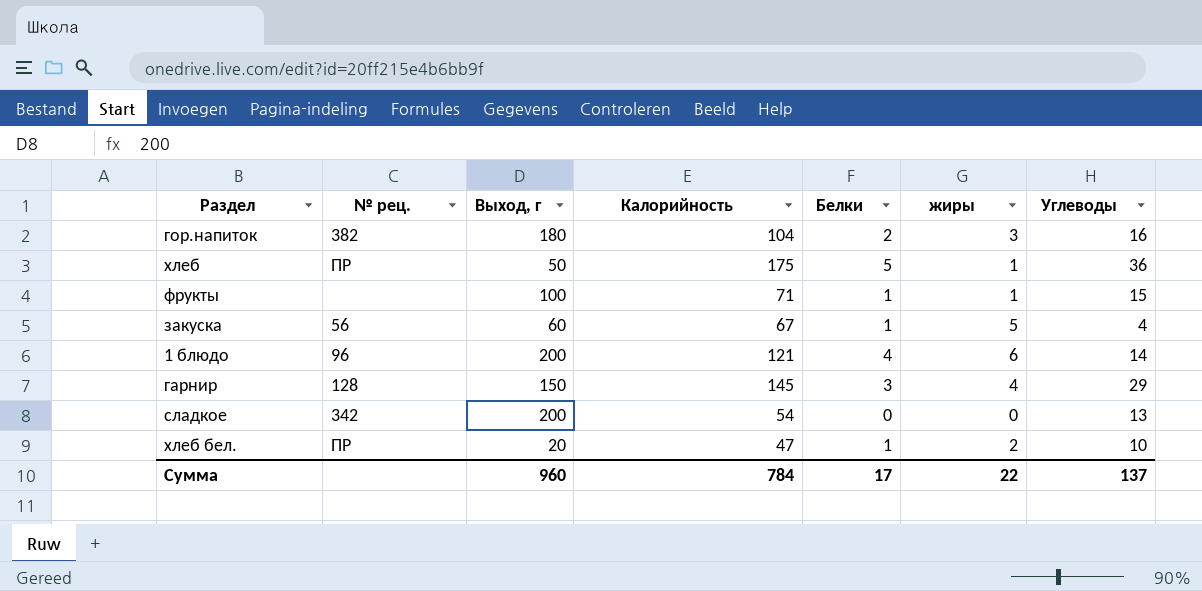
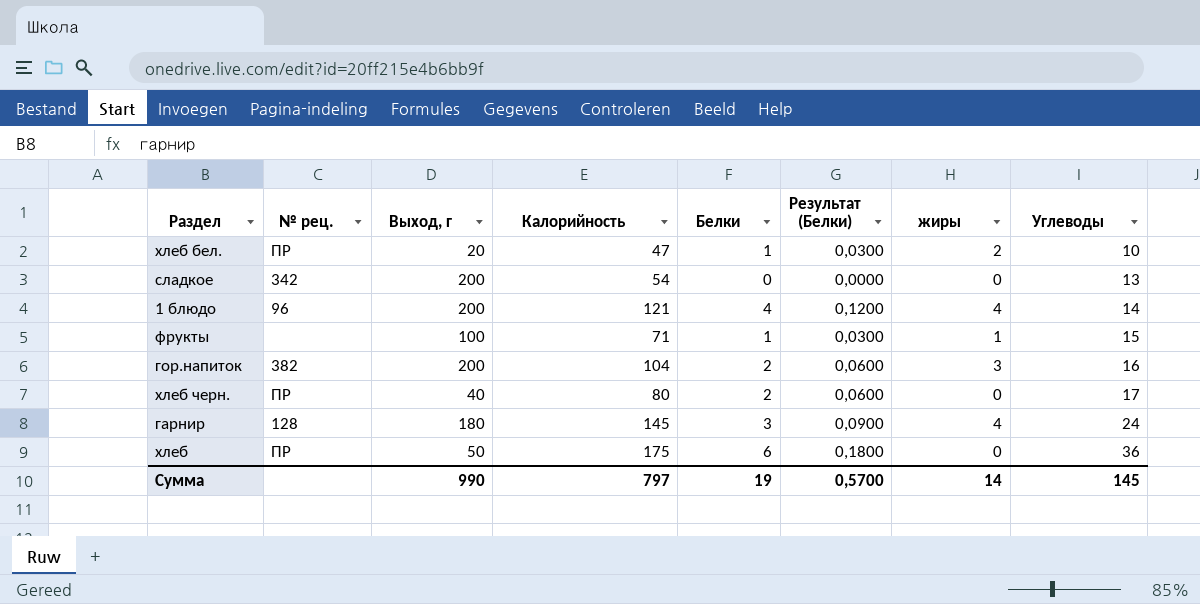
row order: none -> Углеводы ascending
column Результат (Белки) | formula: none -> [Белки] * 0,03
row закуска: 56 | 60 | 67 | 1 | 5 | 4 -> none
1 блюдо | жиры: 6 -> 4
гор.напиток | Выход, г: 180 -> 200
row хлеб черн.: none -> ПР | 40 | 80 | 2 | 0,0600 | 0 | 17
гарнир | Выход, г: 150 -> 180
гарнир | Углеводы: 29 -> 24
хлеб | Белки: 5 -> 6
хлеб | жиры: 1 -> 0
Сумма | Выход, г: 960 -> 990
Сумма | Калорийность: 784 -> 797
Сумма | Белки: 17 -> 19
Сумма | жиры: 22 -> 14
Сумма | Углеводы: 137 -> 145

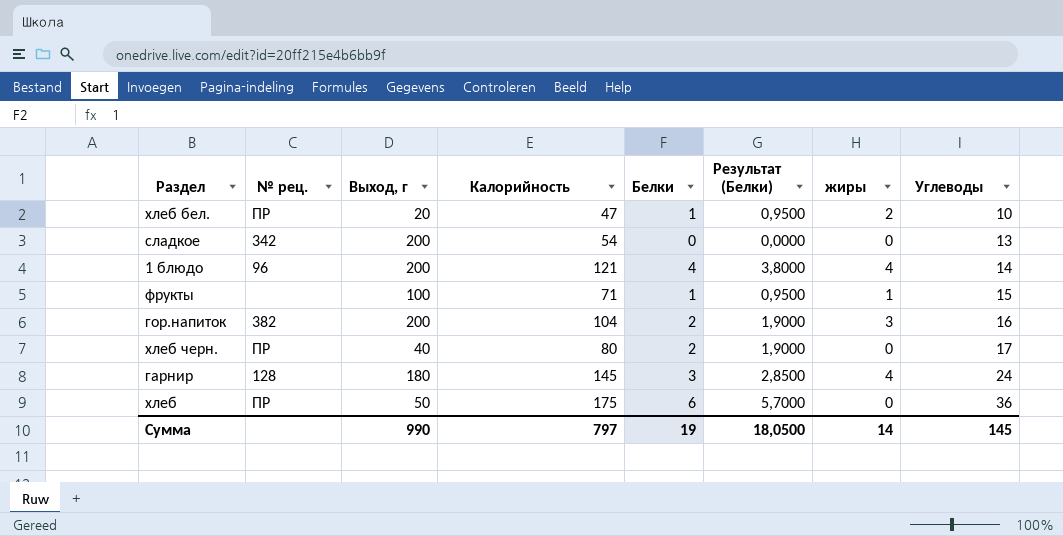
column Результат (Белки) | formula: [Белки] * 0,03 -> [Белки] * 0,95
Сумма | Результат (Белки): 0,5700 -> 18,0500

